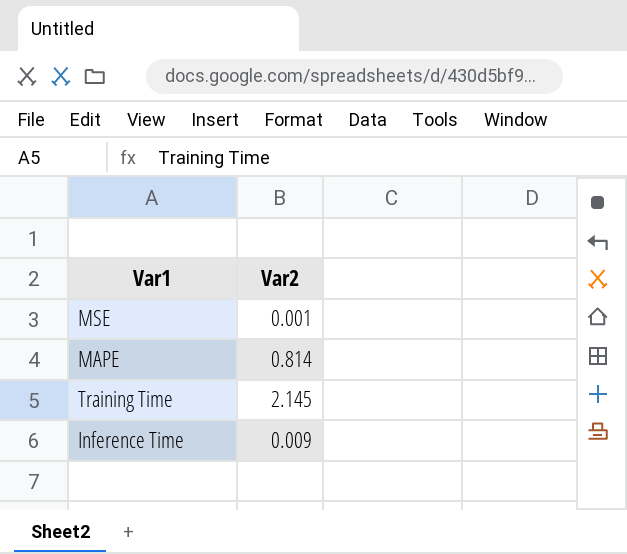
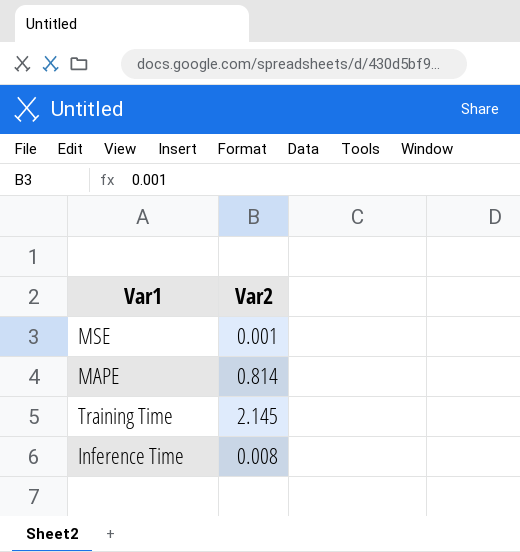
Inference Time | Var2: 0.009 -> 0.008

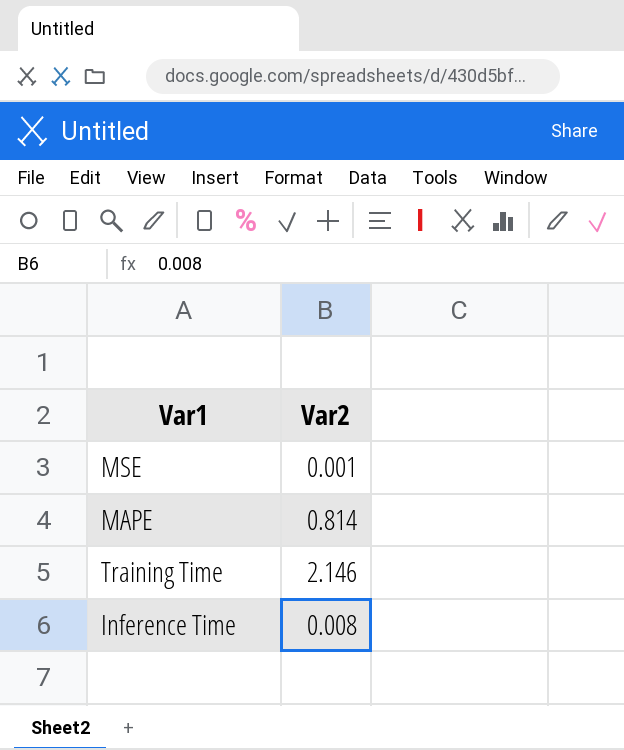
Training Time | Var2: 2.145 -> 2.146

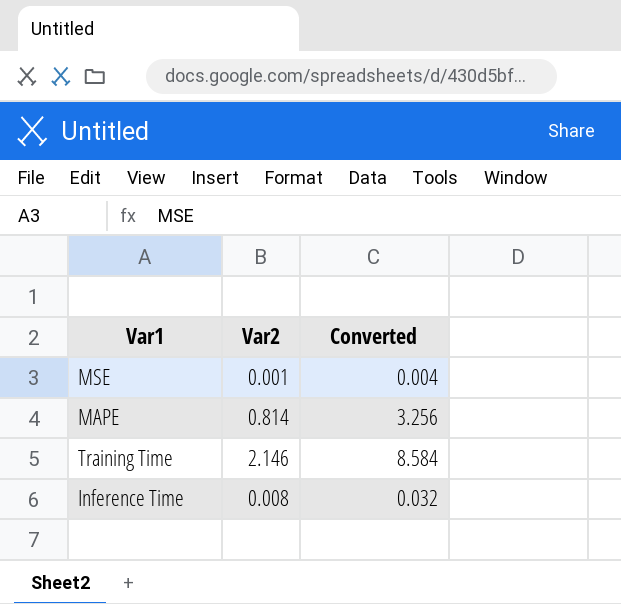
column Converted | formula: none -> [Var2] * 4

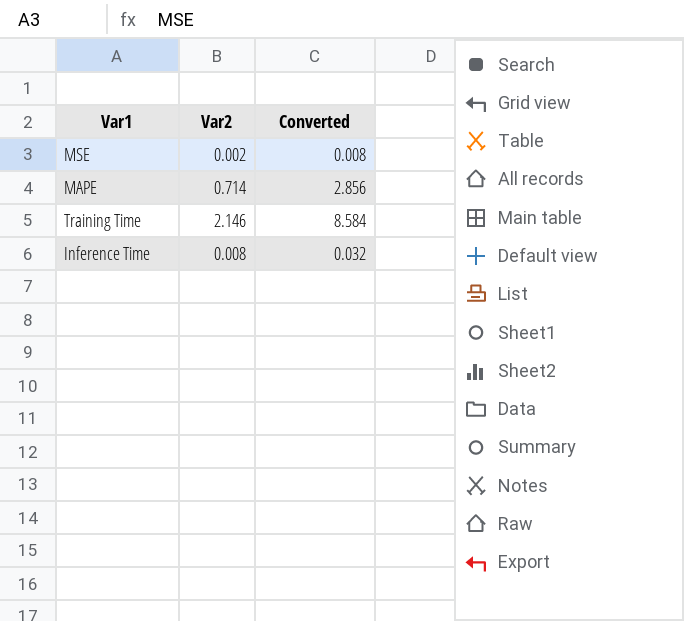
MSE | Var2: 0.001 -> 0.002
MSE | Converted: 0.004 -> 0.008
MAPE | Var2: 0.814 -> 0.714
MAPE | Converted: 3.256 -> 2.856

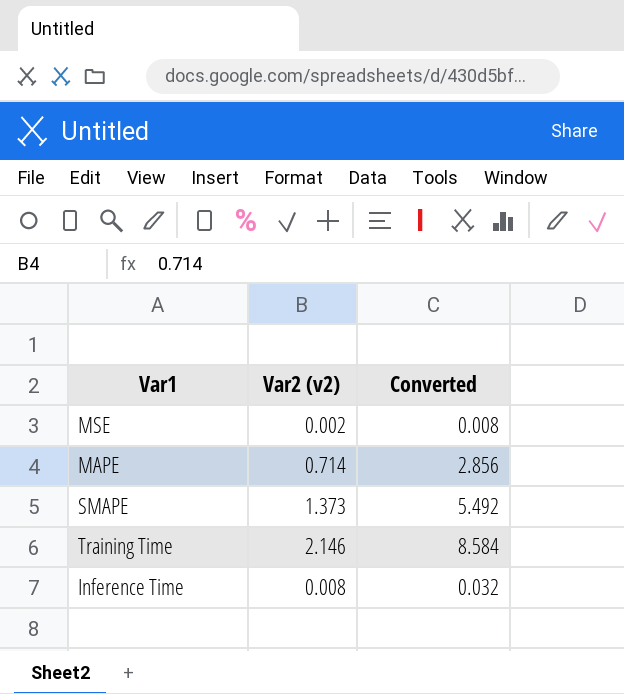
column name: Var2 -> Var2 (v2)
row SMAPE: none -> 1.373 | 5.492

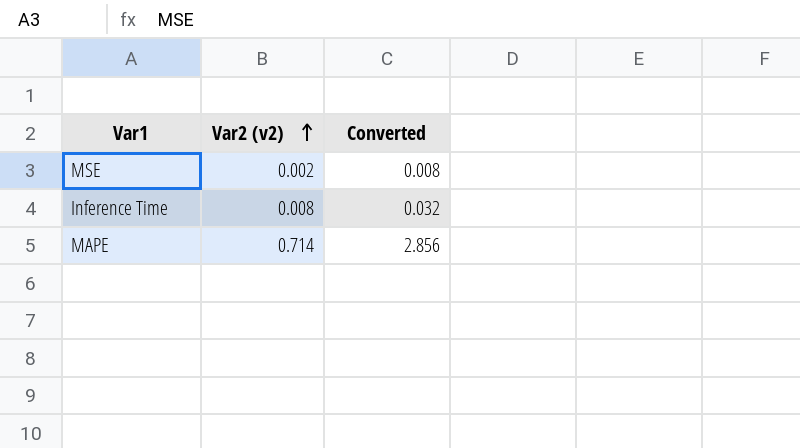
row order: none -> Var2 (v2) ascending
row SMAPE: 1.373 | 5.492 -> none
row Training Time: 2.146 | 8.584 -> none

